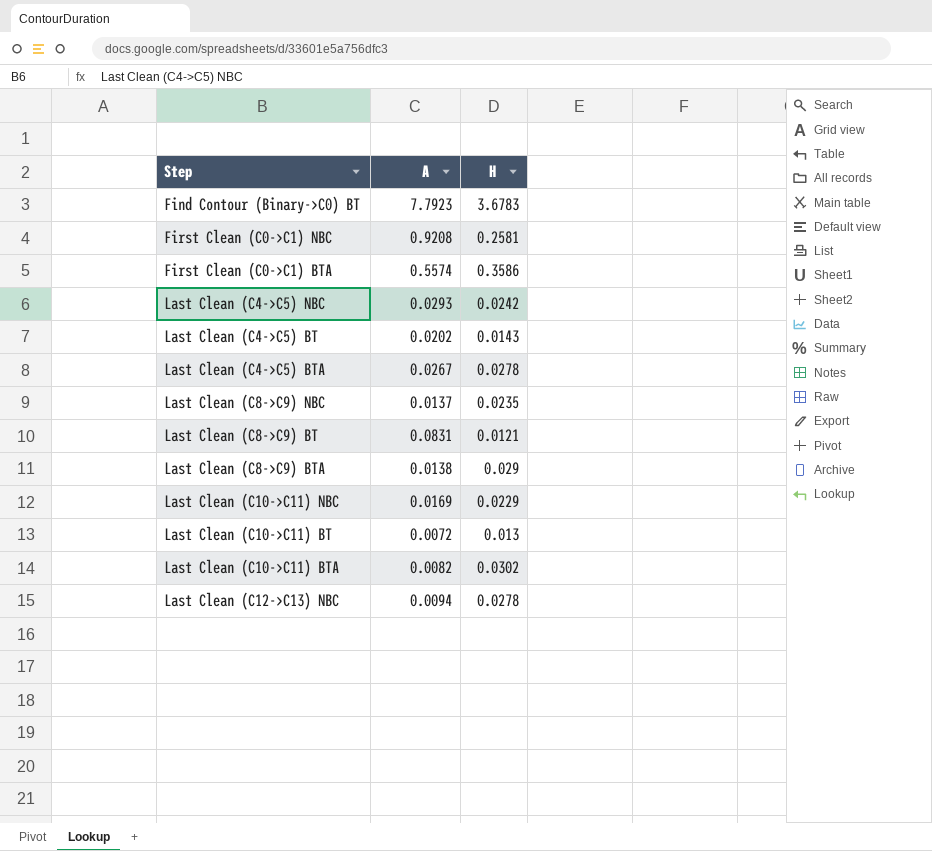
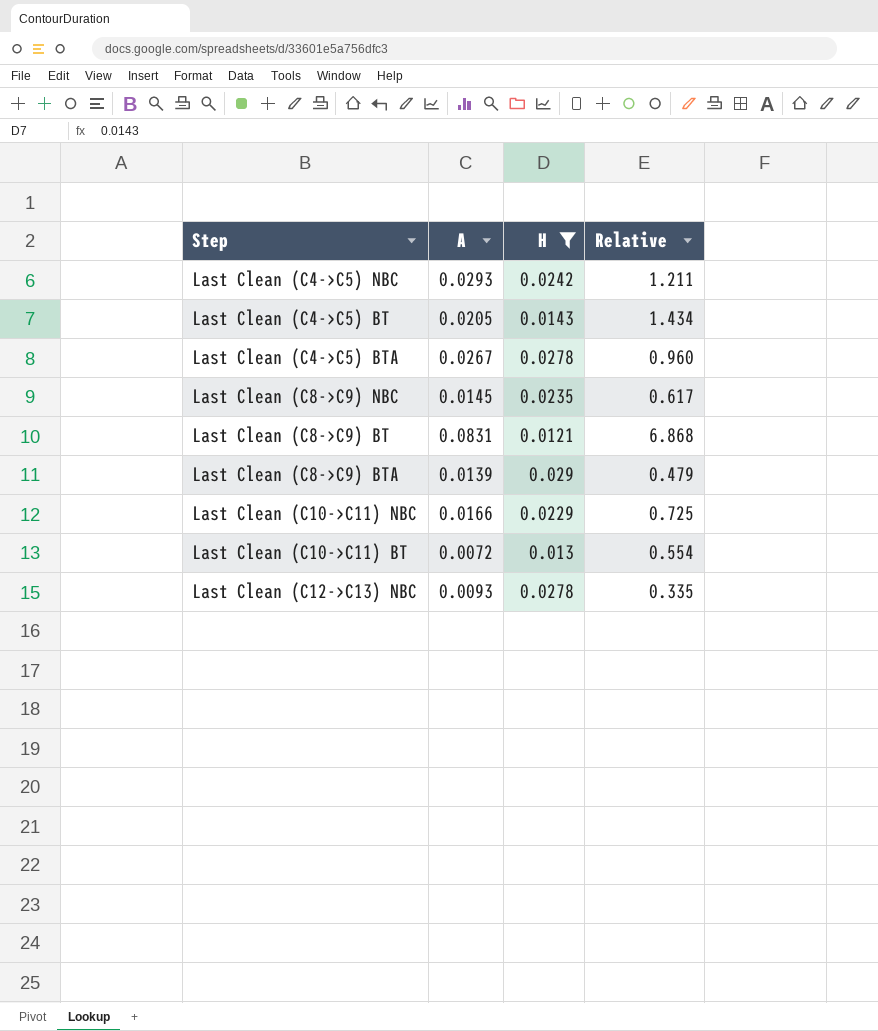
filter: none -> H <= 0.029
column Relative | formula: none -> [A] / [H]
Last Clean (C4->C5) BT | A: 0.0202 -> 0.0205
Last Clean (C8->C9) NBC | A: 0.0137 -> 0.0145
Last Clean (C8->C9) BTA | A: 0.0138 -> 0.0139
Last Clean (C10->C11) NBC | A: 0.0169 -> 0.0166
Last Clean (C12->C13) NBC | A: 0.0094 -> 0.0093

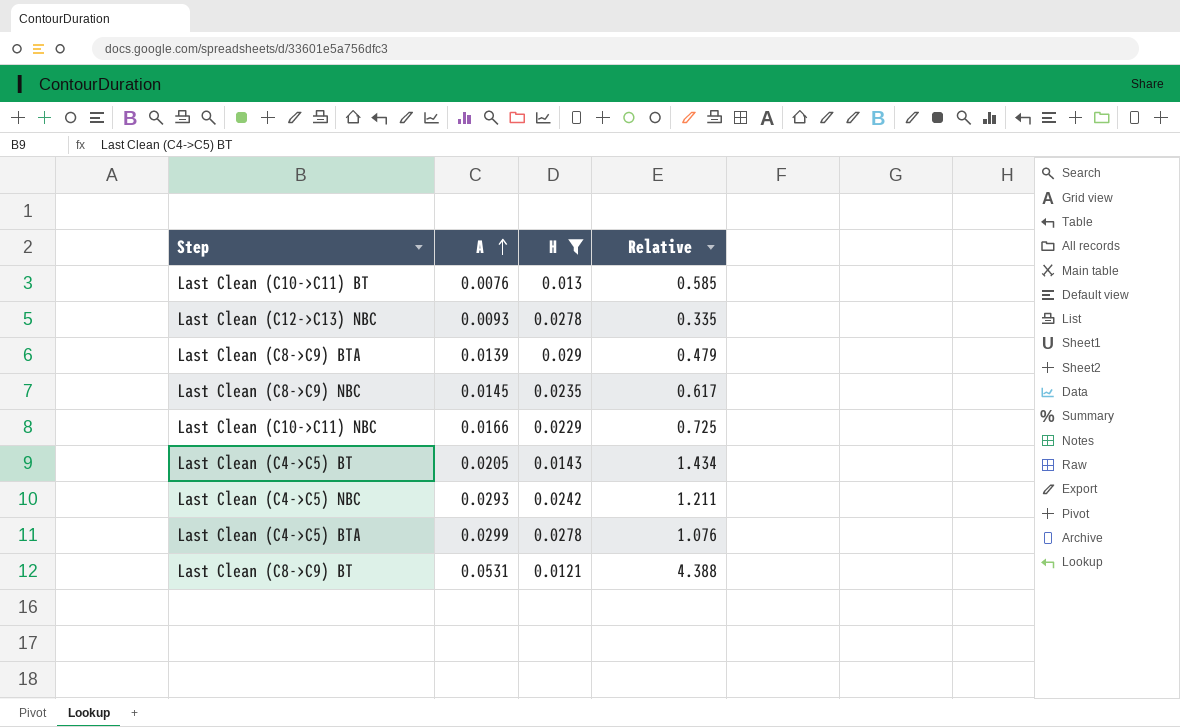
row order: none -> A ascending
Last Clean (C10->C11) BT | A: 0.0072 -> 0.0076
Last Clean (C10->C11) BT | Relative: 0.554 -> 0.585
Last Clean (C4->C5) BTA | A: 0.0267 -> 0.0299
Last Clean (C4->C5) BTA | Relative: 0.960 -> 1.076
Last Clean (C8->C9) BT | A: 0.0831 -> 0.0531
Last Clean (C8->C9) BT | Relative: 6.868 -> 4.388

